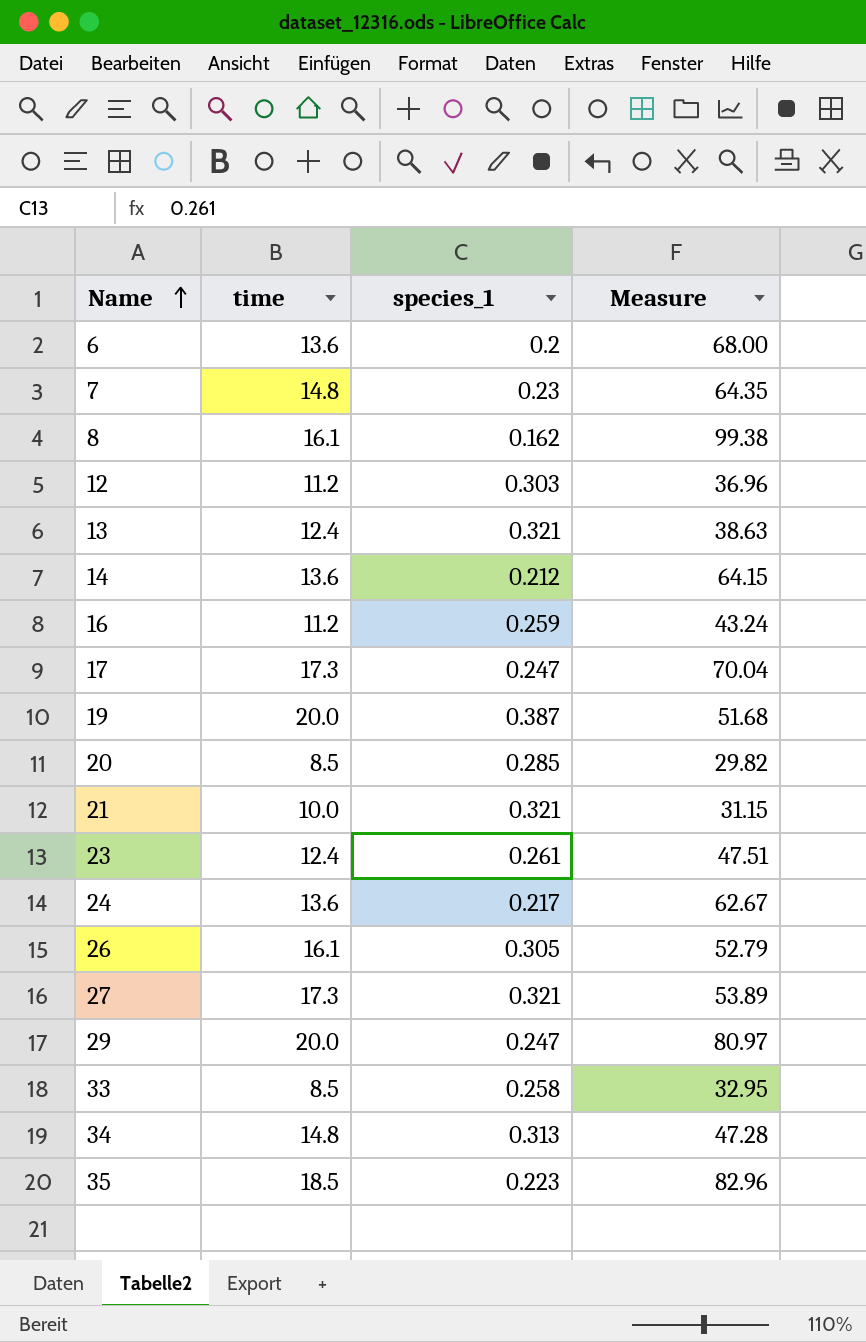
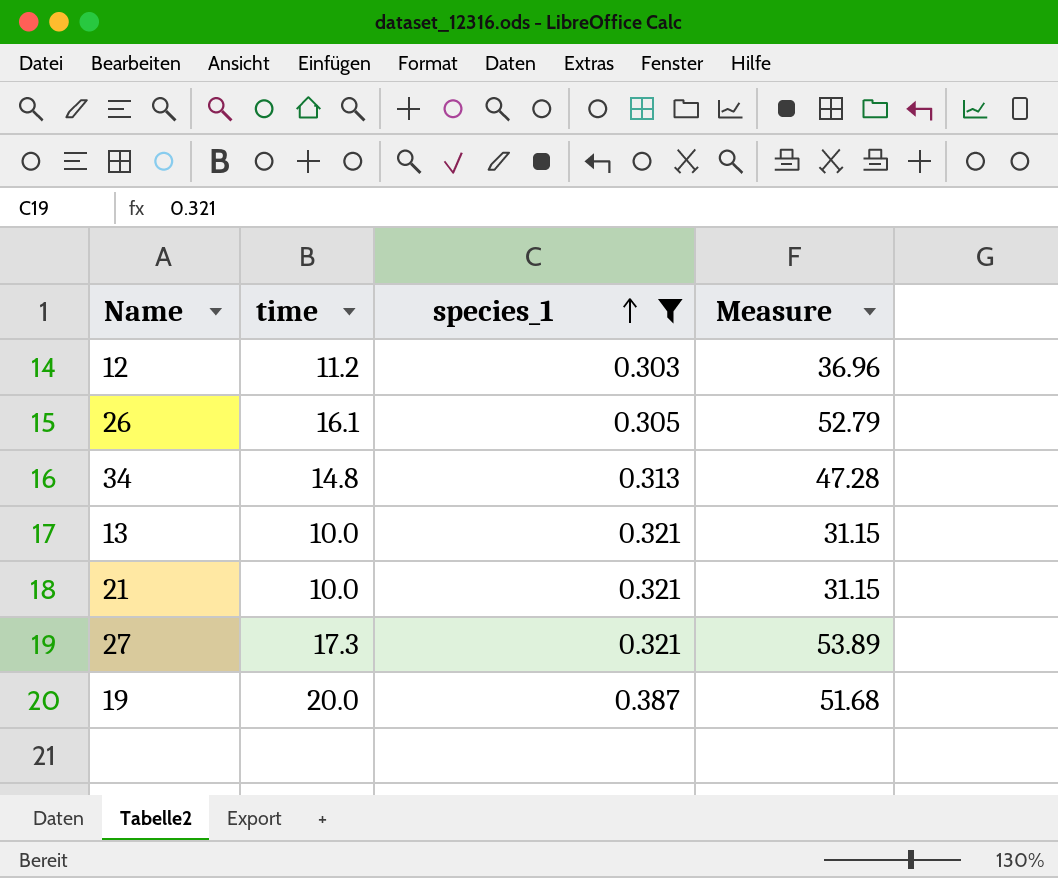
filter: none -> species_1 >= 0.303
row order: Name ascending -> species_1 ascending
13 | time: 12.4 -> 10.0
13 | Measure: 38.63 -> 31.15

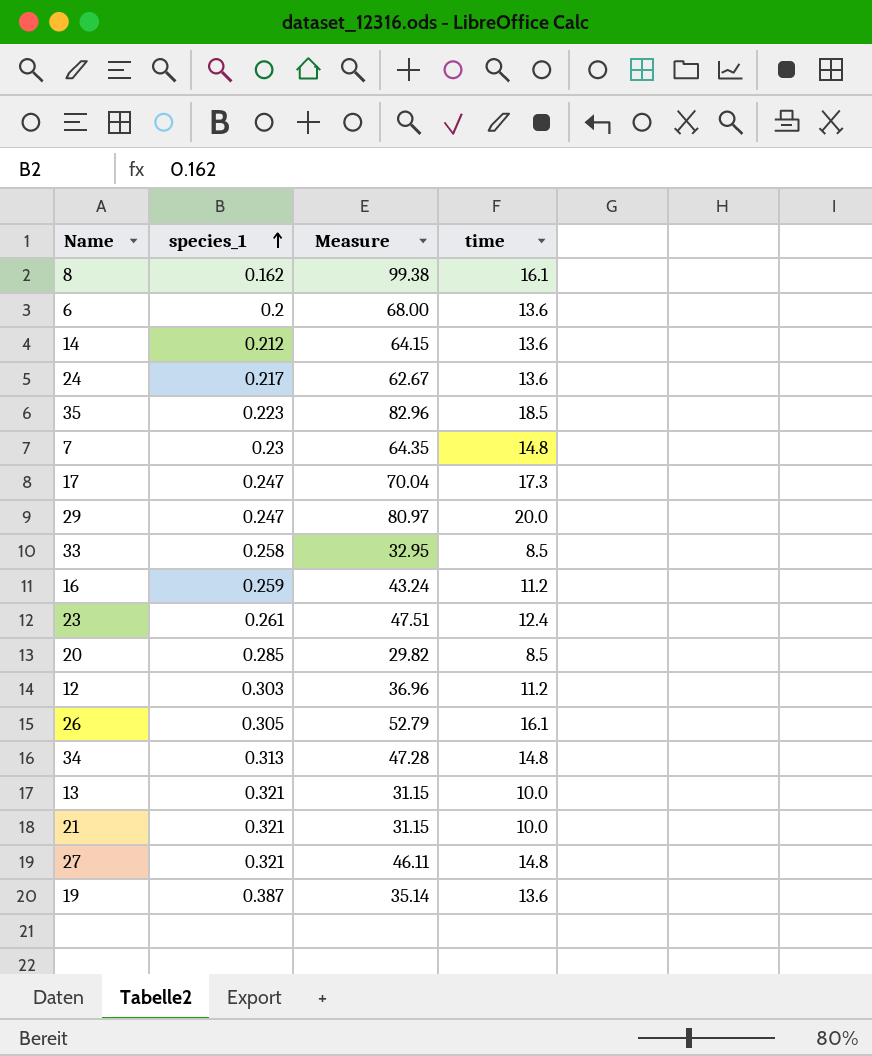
filter: species_1 >= 0.303 -> none
column time | position: 2 -> 4
27 | Measure: 53.89 -> 46.11
27 | time: 17.3 -> 14.8
19 | Measure: 51.68 -> 35.14
19 | time: 20.0 -> 13.6

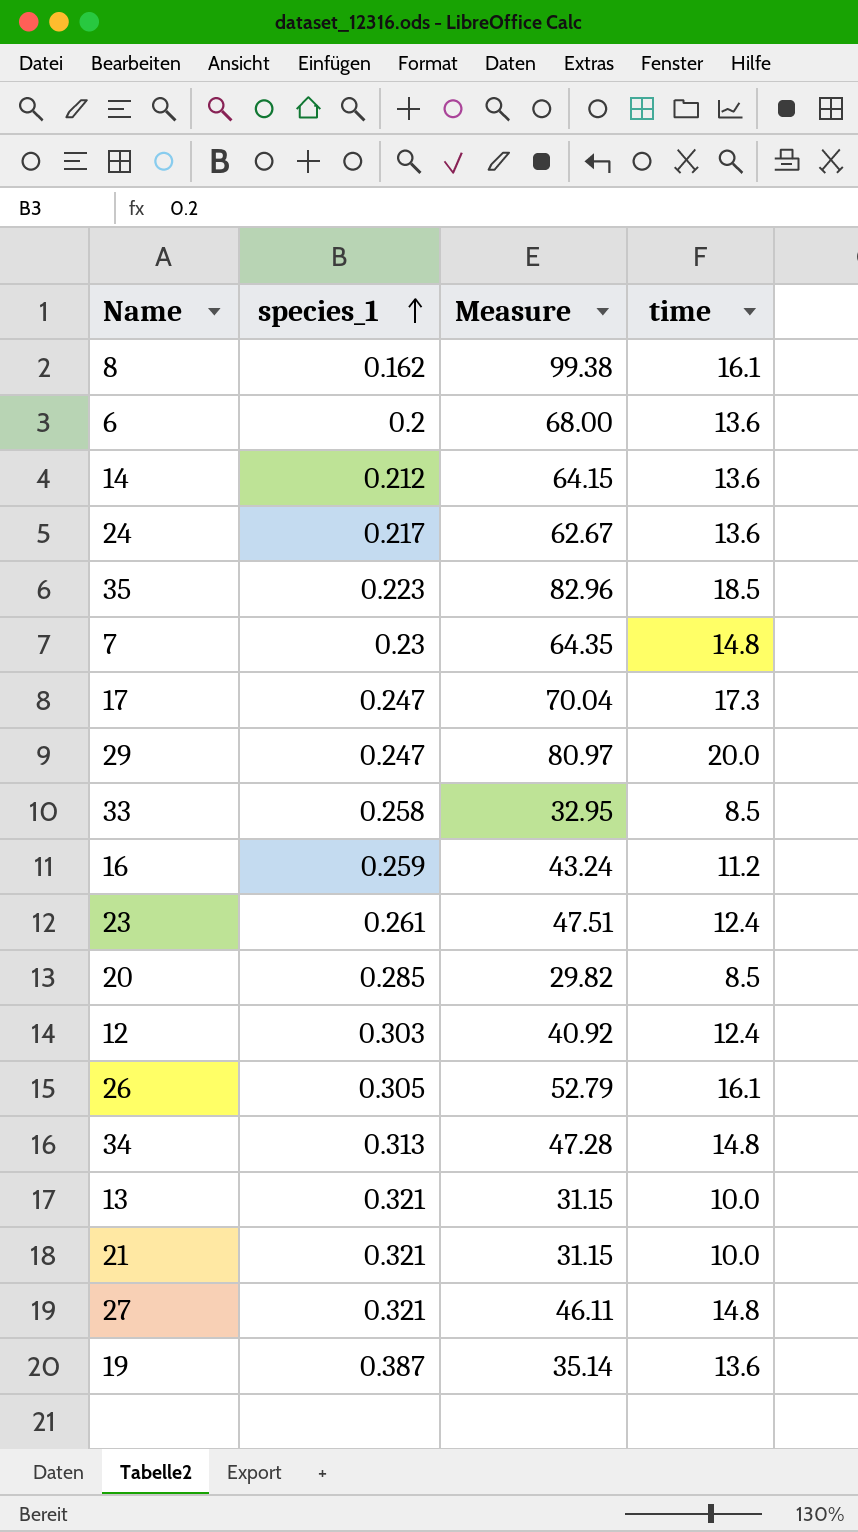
12 | Measure: 36.96 -> 40.92
12 | time: 11.2 -> 12.4

